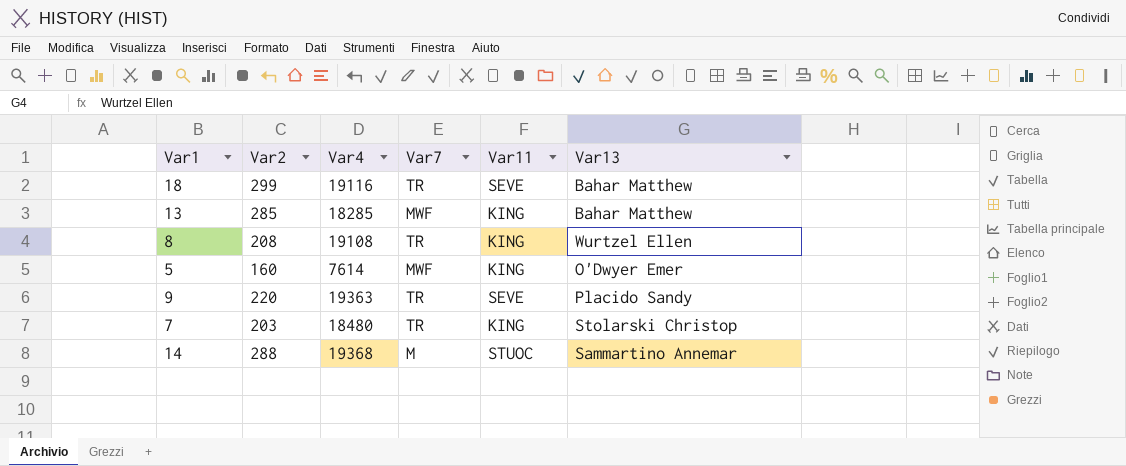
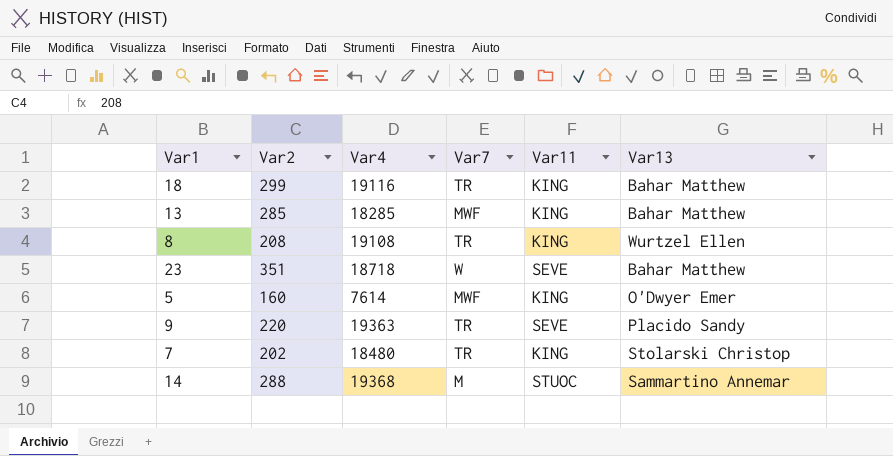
18 | Var11: SEVE -> KING
row 23: none -> 351 | 18718 | W | SEVE | Bahar Matthew
7 | Var2: 203 -> 202

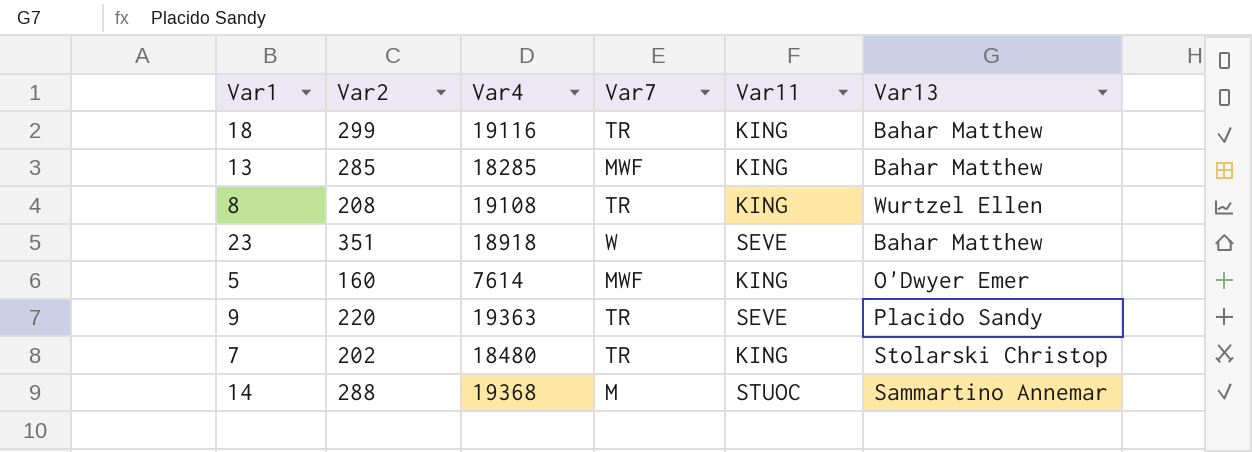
23 | Var4: 18718 -> 18918

